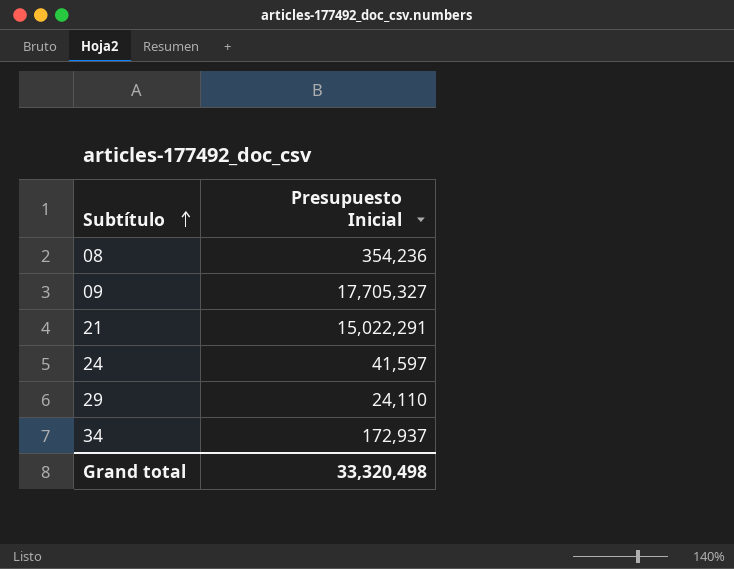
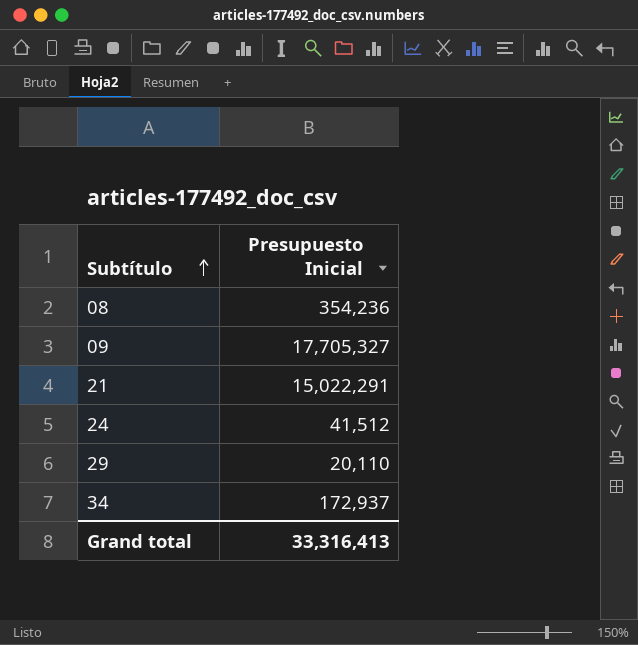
24 | Presupuesto Inicial: 41,597 -> 41,512
29 | Presupuesto Inicial: 24,110 -> 20,110
Grand total | Presupuesto Inicial: 33,320,498 -> 33,316,413

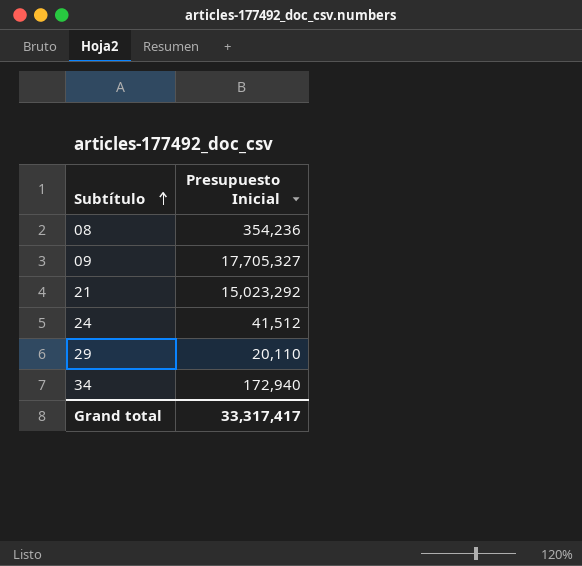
21 | Presupuesto Inicial: 15,022,291 -> 15,023,292
34 | Presupuesto Inicial: 172,937 -> 172,940
Grand total | Presupuesto Inicial: 33,316,413 -> 33,317,417

